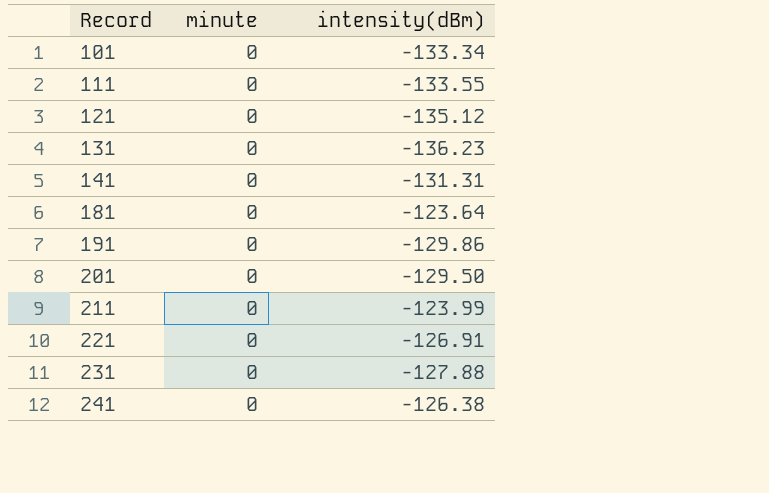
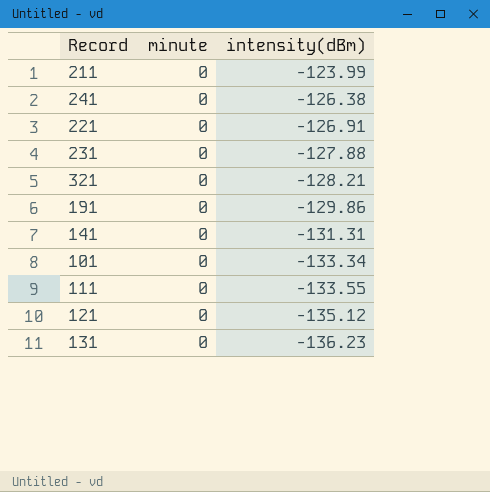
row order: Record ascending -> intensity(dBm) descending
row 181: 0 | -123.64 -> none
row 201: 0 | -129.50 -> none
row 321: none -> 0 | -128.21

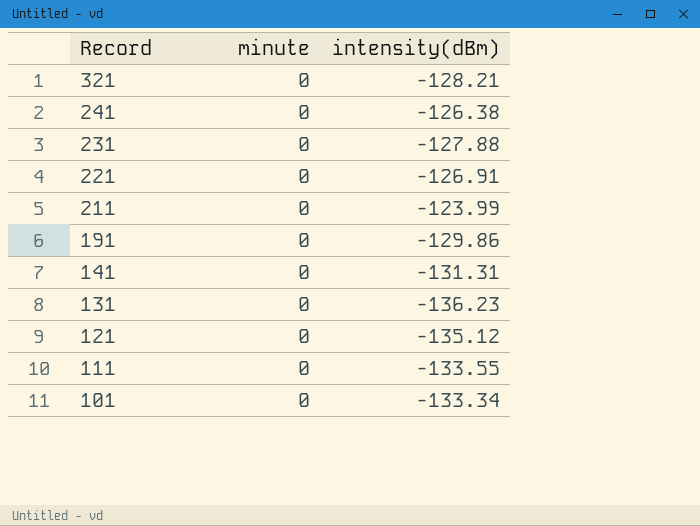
row order: intensity(dBm) descending -> Record descending

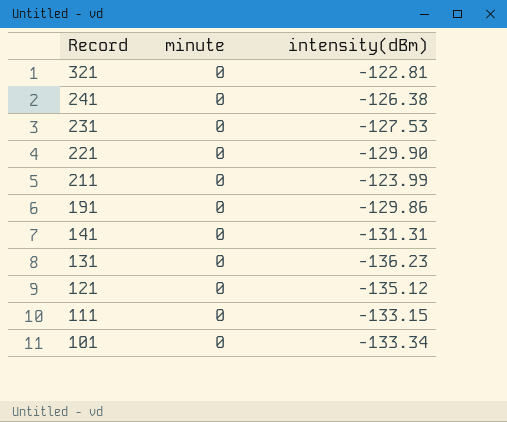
321 | intensity(dBm): -128.21 -> -122.81
231 | intensity(dBm): -127.88 -> -127.53
221 | intensity(dBm): -126.91 -> -129.90
111 | intensity(dBm): -133.55 -> -133.15

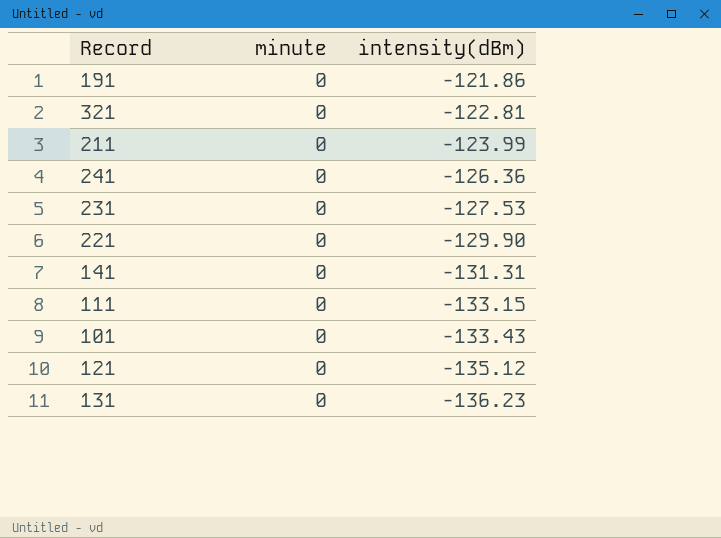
row order: Record descending -> intensity(dBm) descending
191 | intensity(dBm): -129.86 -> -121.86
241 | intensity(dBm): -126.38 -> -126.36
101 | intensity(dBm): -133.34 -> -133.43

